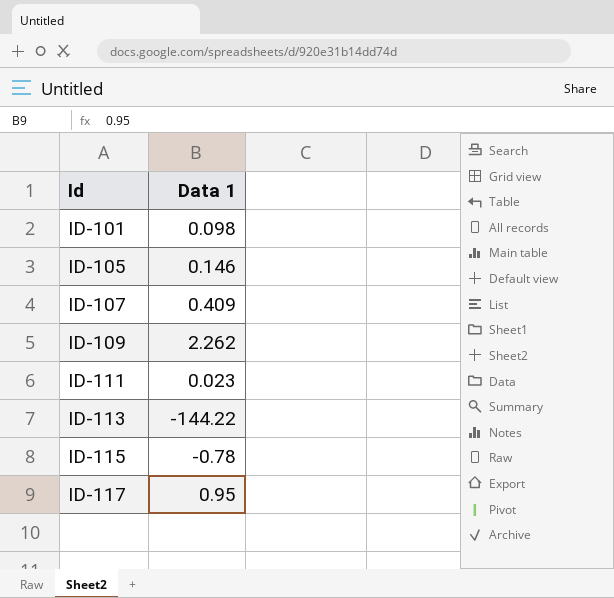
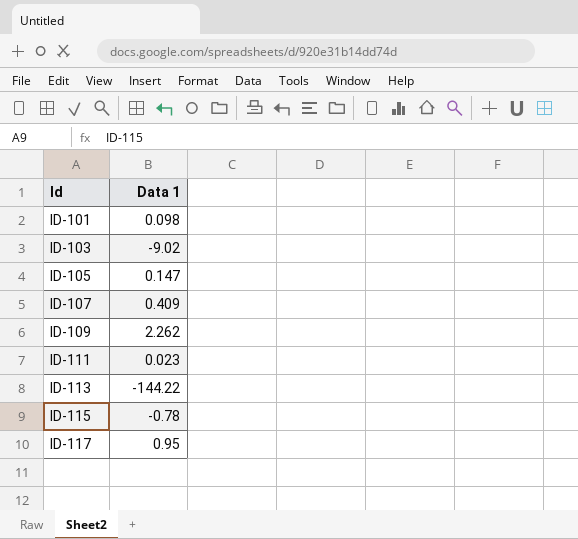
row ID-103: none -> -9.02
ID-105 | Data 1: 0.146 -> 0.147

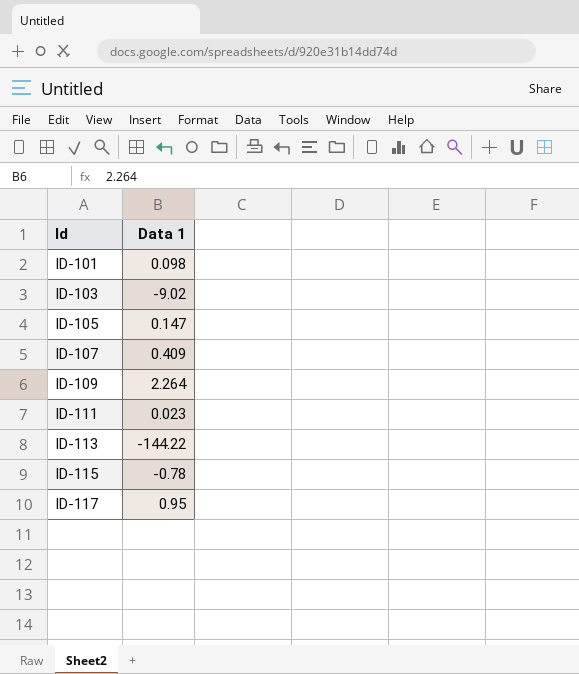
ID-109 | Data 1: 2.262 -> 2.264

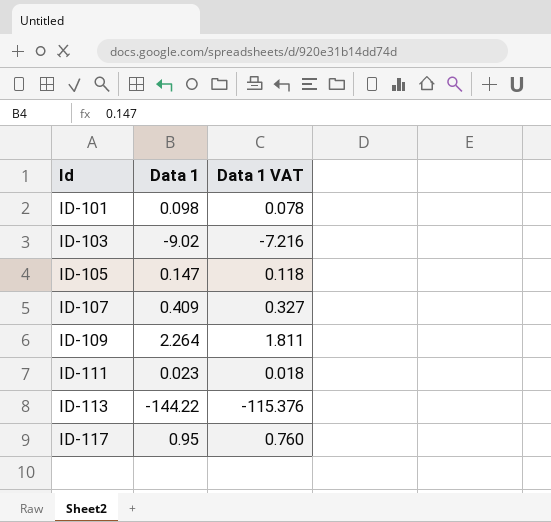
column Data 1 VAT | formula: none -> [Data 1] * 0.8
row ID-115: -0.78 -> none

